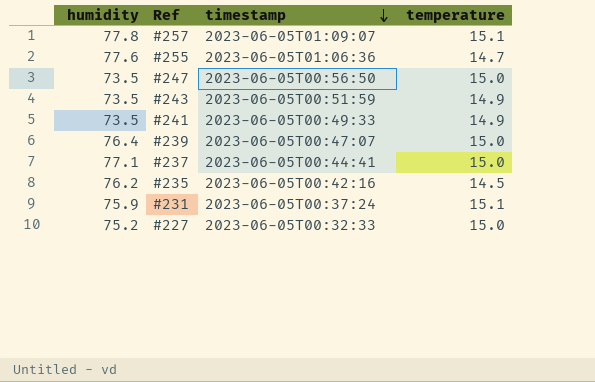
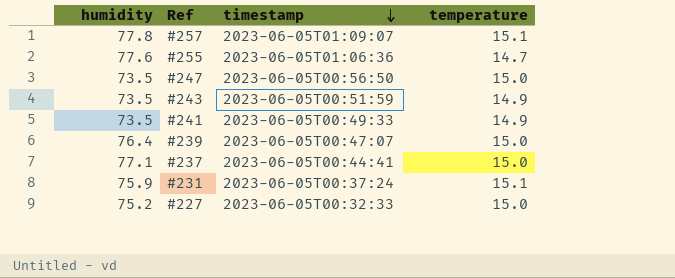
row #235: 76.2 | 2023-06-05T00:42:16 | 14.5 -> none

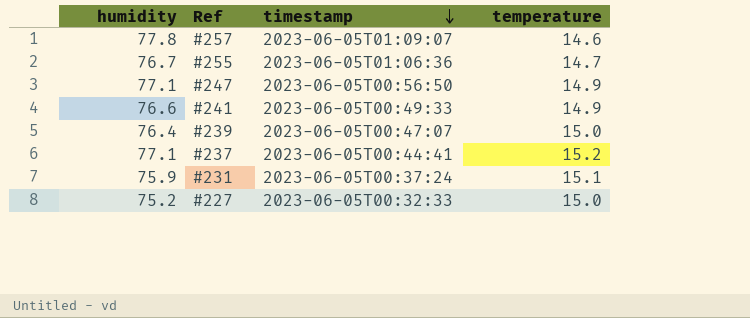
row #243: 73.5 | 2023-06-05T00:51:59 | 14.9 -> none
#257 | temperature: 15.1 -> 14.6
#255 | humidity: 77.6 -> 76.7
#247 | humidity: 73.5 -> 77.1
#247 | temperature: 15.0 -> 14.9
#241 | humidity: 73.5 -> 76.6
#237 | temperature: 15.0 -> 15.2

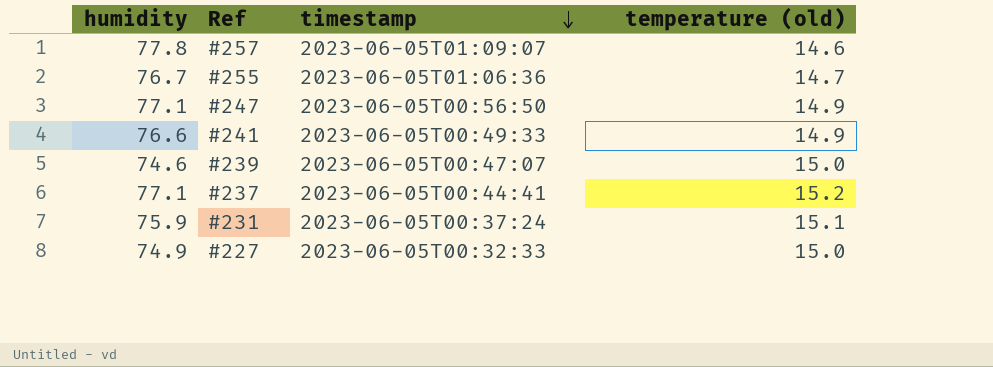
column name: temperature -> temperature (old)
#239 | humidity: 76.4 -> 74.6
#227 | humidity: 75.2 -> 74.9

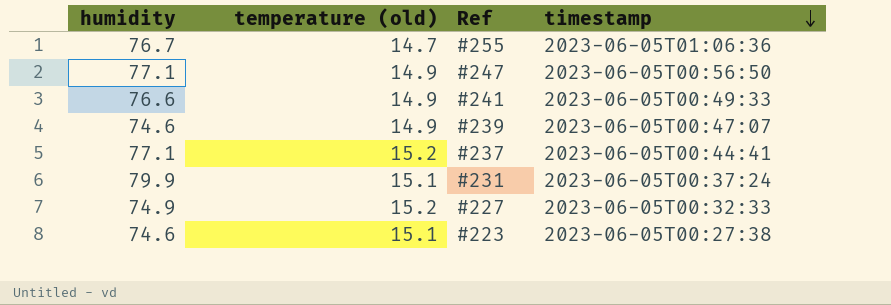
column temperature (old) | position: 4 -> 2
row #257: 77.8 | 2023-06-05T01:09:07 | 14.6 -> none
#239 | temperature (old): 15.0 -> 14.9
#231 | humidity: 75.9 -> 79.9
#227 | temperature (old): 15.0 -> 15.2
row #223: none -> 74.6 | 15.1 | 2023-06-05T00:27:38

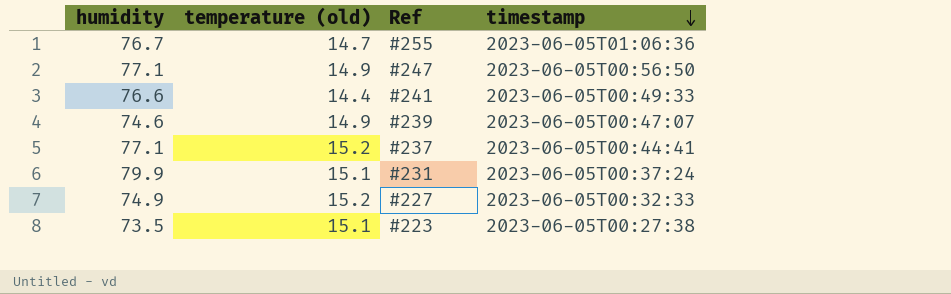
#241 | temperature (old): 14.9 -> 14.4
#223 | humidity: 74.6 -> 73.5

